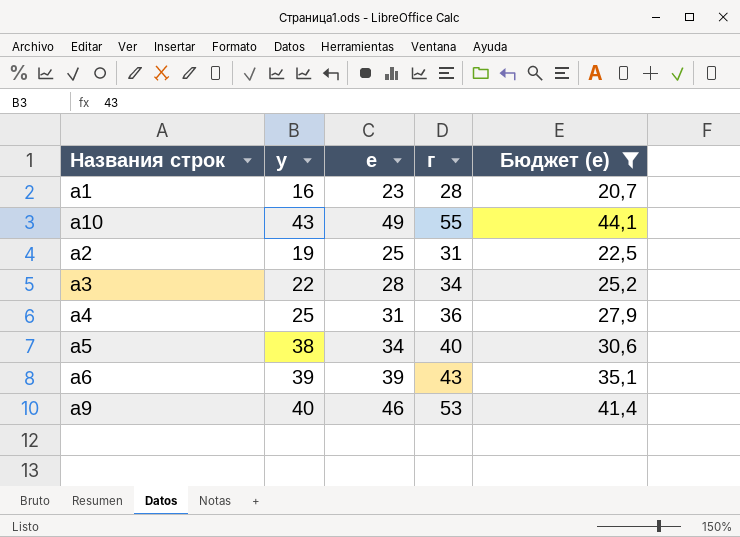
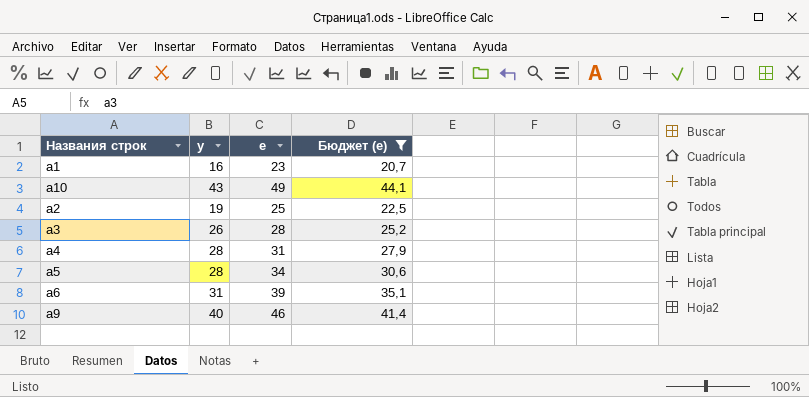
column г | position: 4 -> none
а3 | у: 22 -> 26
а4 | у: 25 -> 28
а5 | у: 38 -> 28
а6 | у: 39 -> 31

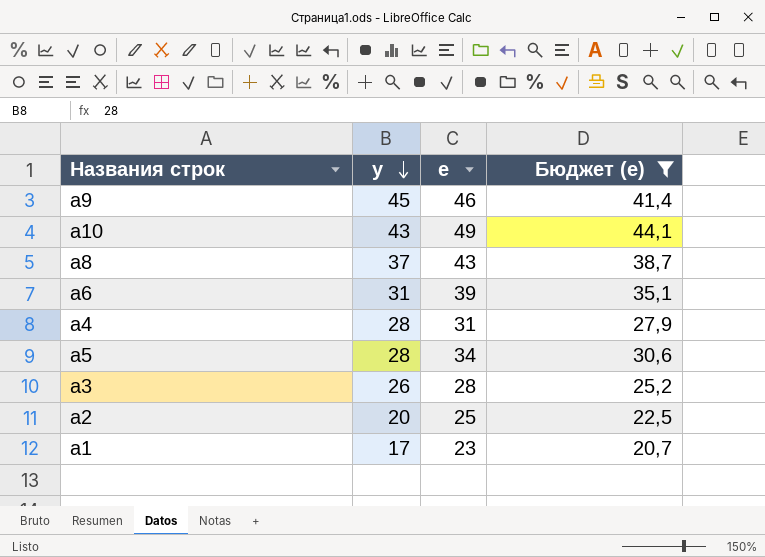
row order: none -> у descending
а9 | у: 40 -> 45
row а8: none -> 37 | 43 | 38,7
а2 | у: 19 -> 20
а1 | у: 16 -> 17

